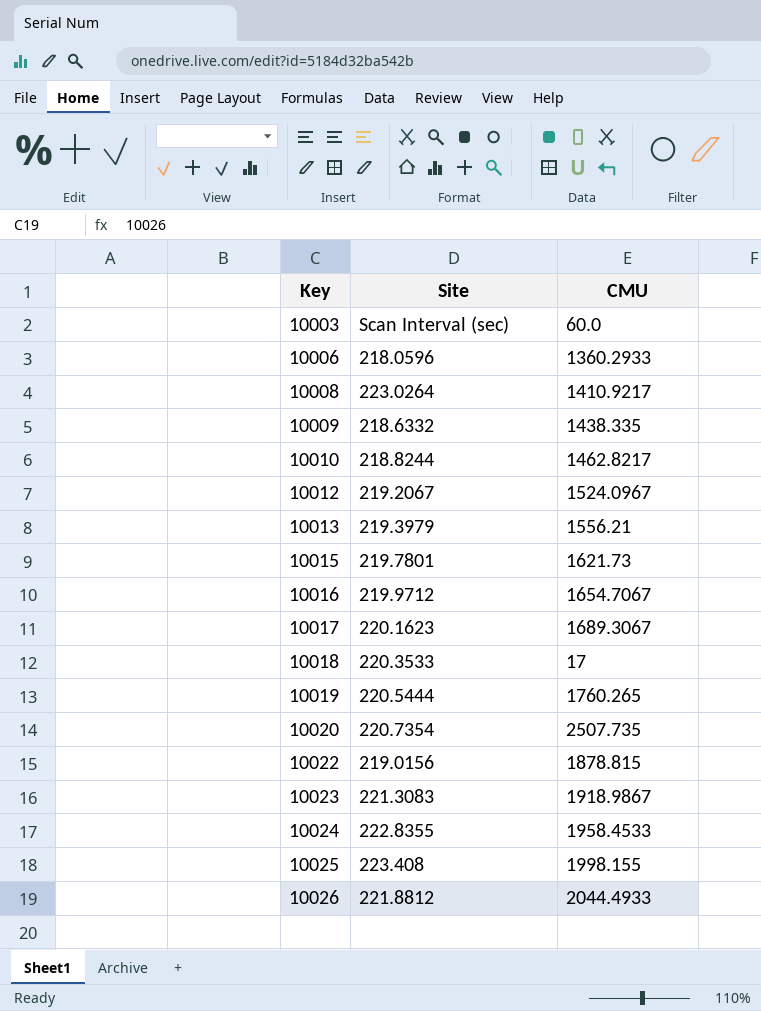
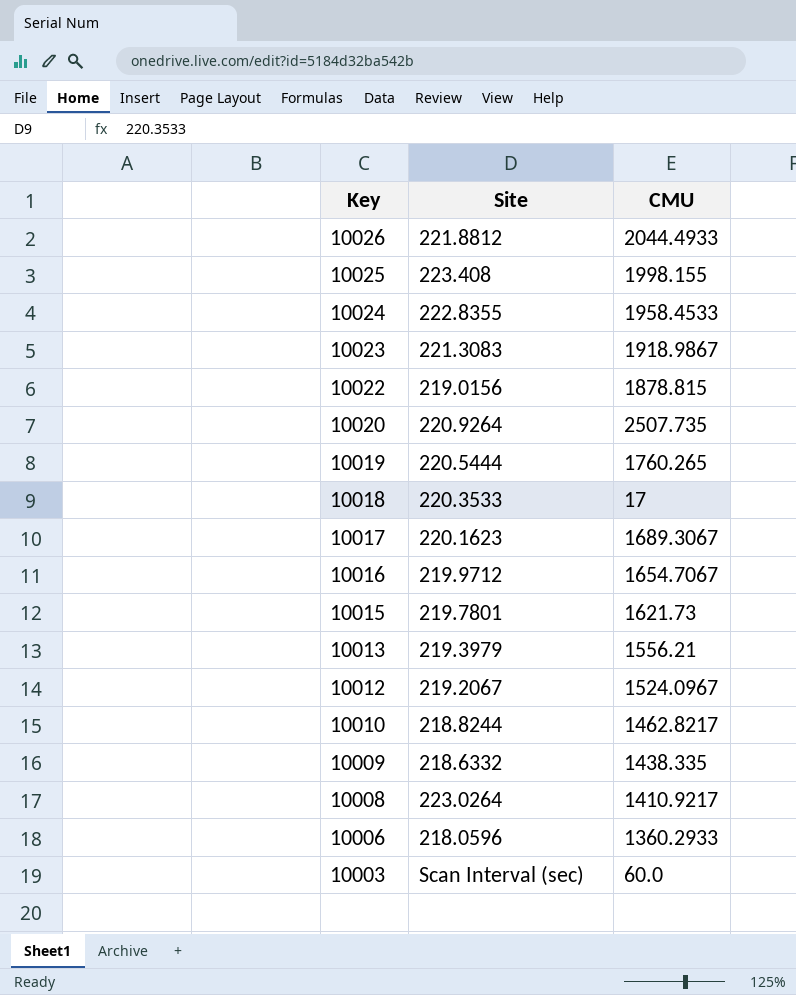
row order: Key ascending -> Key descending
10020 | Site: 220.7354 -> 220.9264

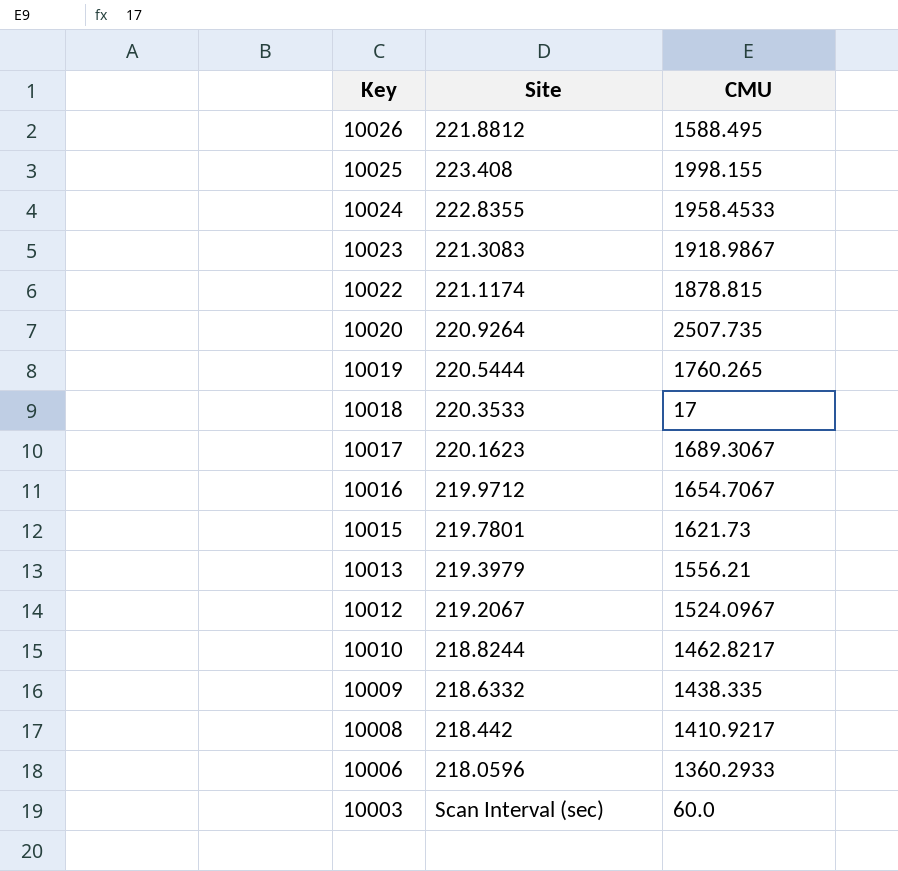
10026 | CMU: 2044.4933 -> 1588.495
10022 | Site: 219.0156 -> 221.1174
10008 | Site: 223.0264 -> 218.442

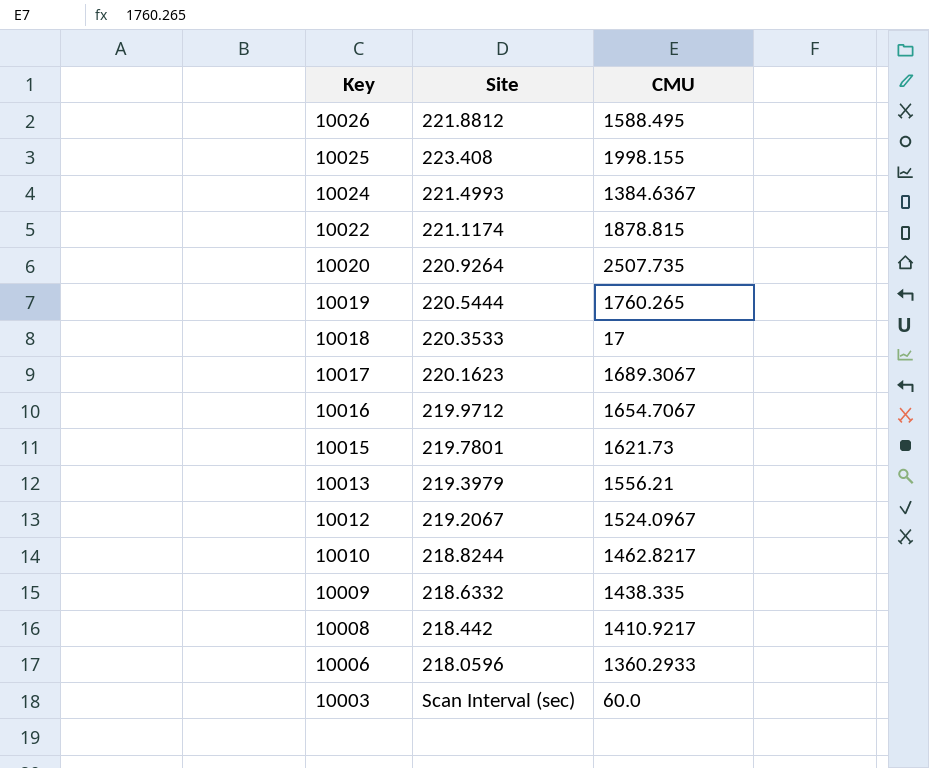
row 10023: 221.3083 | 1918.9867 -> none
10024 | Site: 222.8355 -> 221.4993
10024 | CMU: 1958.4533 -> 1384.6367

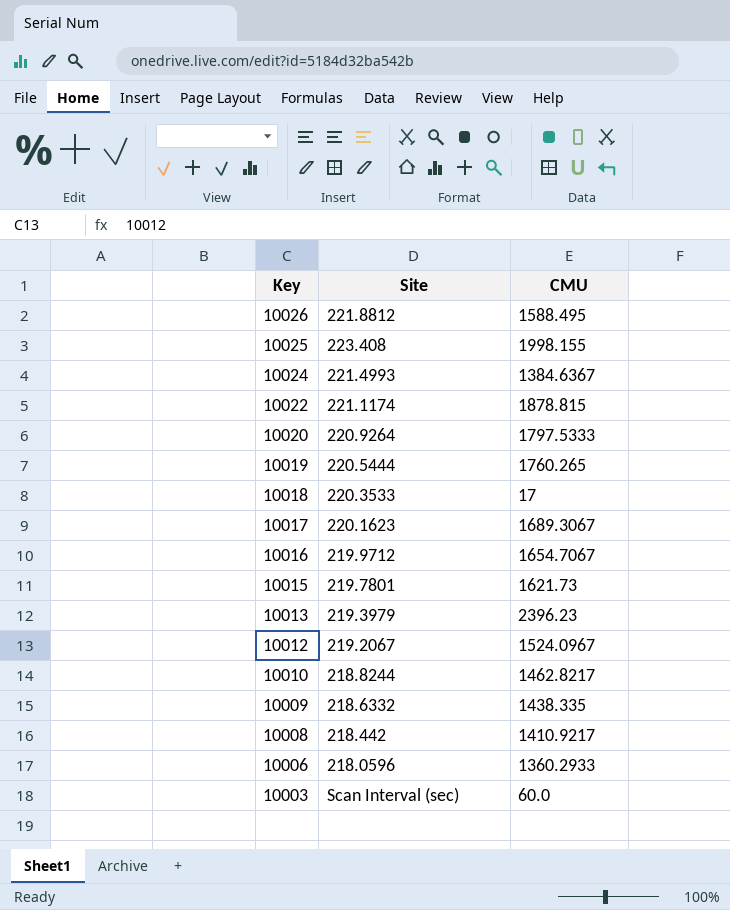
10020 | CMU: 2507.735 -> 1797.5333
10013 | CMU: 1556.21 -> 2396.23

